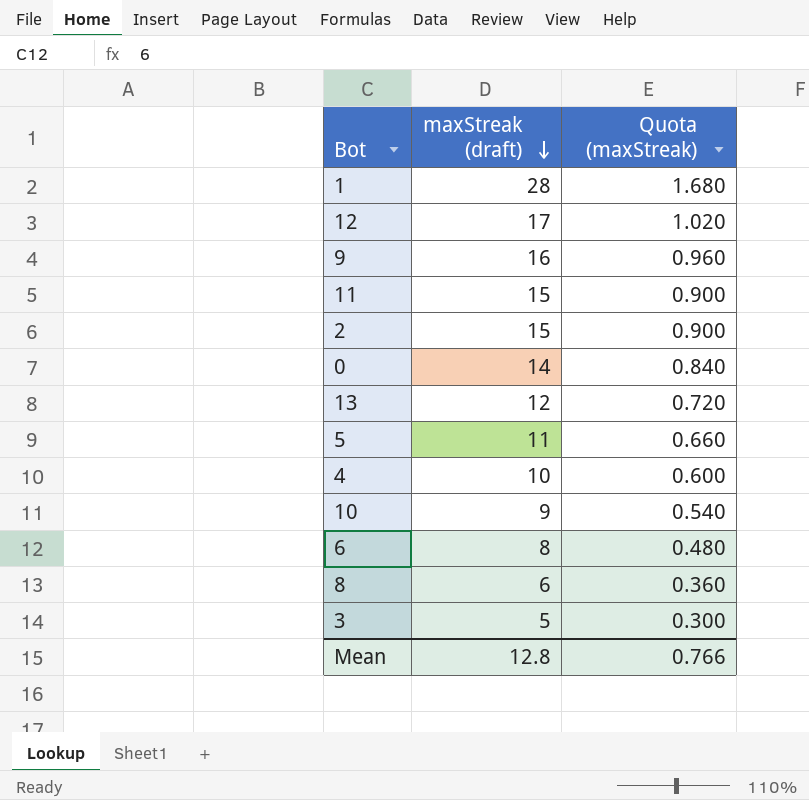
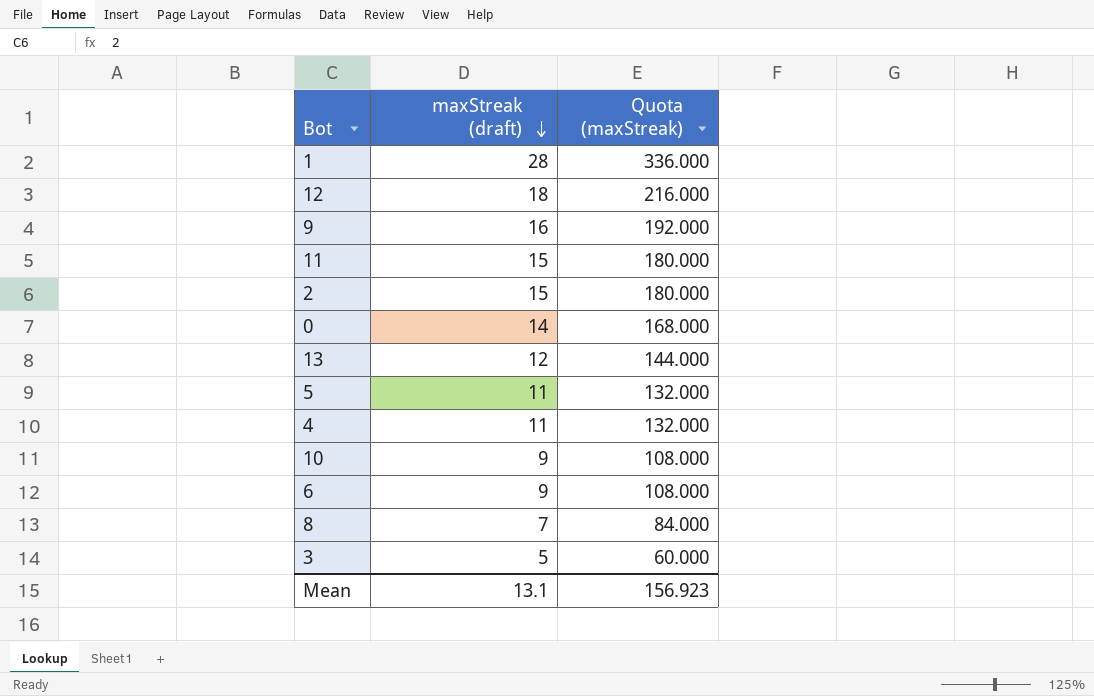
column Quota (maxStreak) | formula: [maxStreak (draft)] * 0.06 -> [maxStreak (draft)] * 12
12 | maxStreak (draft): 17 -> 18
4 | maxStreak (draft): 10 -> 11
6 | maxStreak (draft): 8 -> 9
8 | maxStreak (draft): 6 -> 7
Mean | maxStreak (draft): 12.8 -> 13.1
Mean | Quota (maxStreak): 0.766 -> 156.923

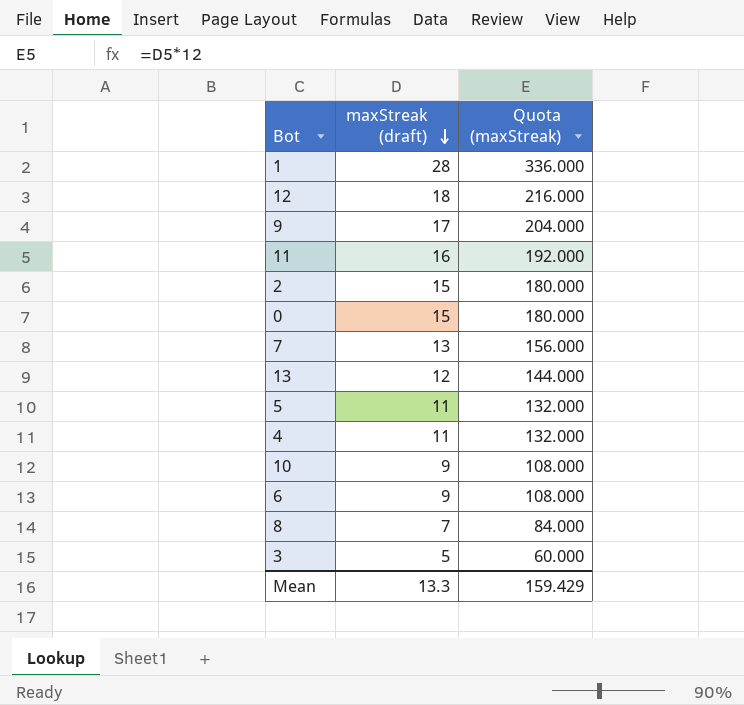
9 | maxStreak (draft): 16 -> 17
9 | Quota (maxStreak): 192.000 -> 204.000
11 | maxStreak (draft): 15 -> 16
11 | Quota (maxStreak): 180.000 -> 192.000
0 | maxStreak (draft): 14 -> 15
0 | Quota (maxStreak): 168.000 -> 180.000
row 7: none -> 13 | 156.000
Mean | maxStreak (draft): 13.1 -> 13.3
Mean | Quota (maxStreak): 156.923 -> 159.429

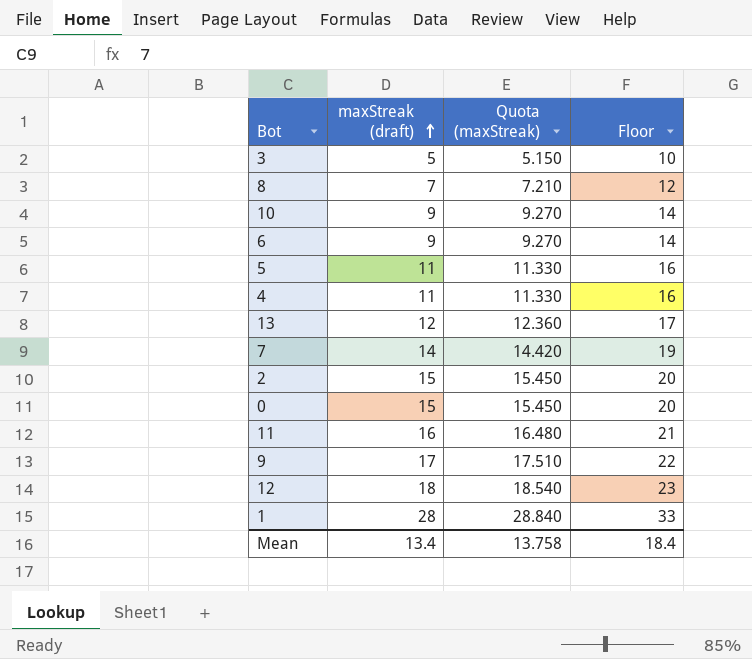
row order: maxStreak (draft) descending -> maxStreak (draft) ascending
column Quota (maxStreak) | formula: [maxStreak (draft)] * 12 -> [maxStreak (draft)] * 1.03
column Floor | formula: none -> [maxStreak (draft)] + 5
7 | maxStreak (draft): 13 -> 14
Mean | maxStreak (draft): 13.3 -> 13.4
Mean | Quota (maxStreak): 159.429 -> 13.758

